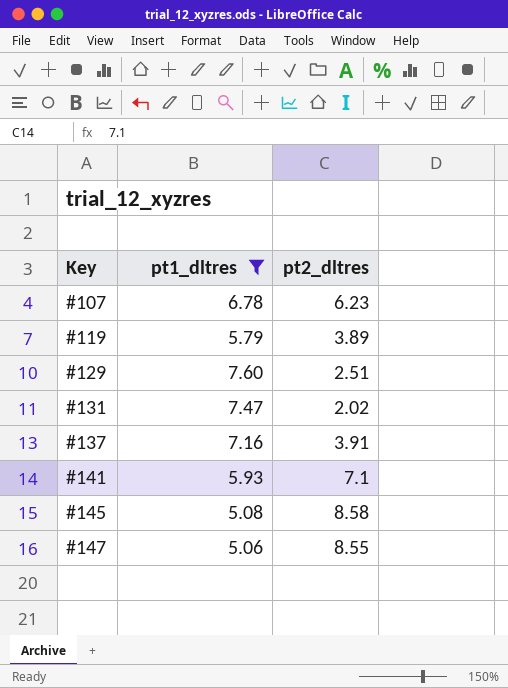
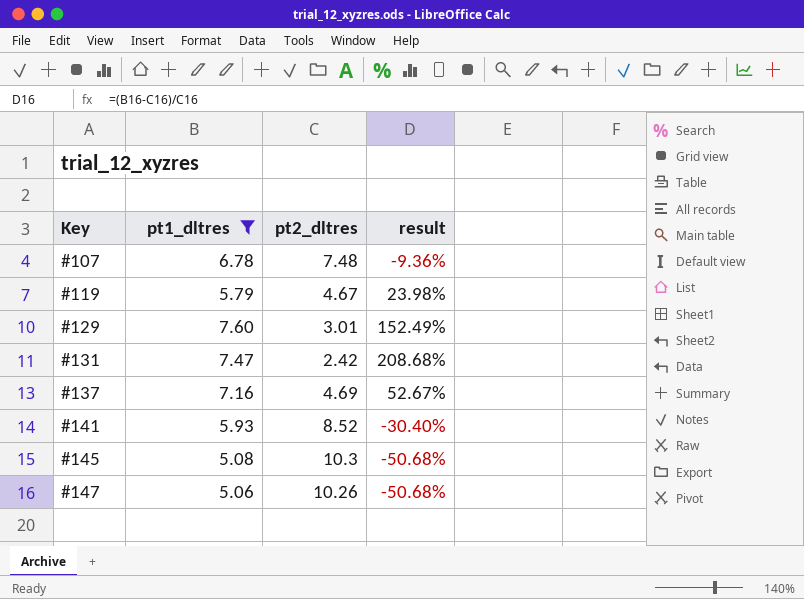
column result | formula: none -> ([pt1_dltres] - [pt2_dltres]) / [pt2_dltres]
#107 | pt2_dltres: 6.23 -> 7.48
#119 | pt2_dltres: 3.89 -> 4.67
#129 | pt2_dltres: 2.51 -> 3.01
#131 | pt2_dltres: 2.02 -> 2.42
#137 | pt2_dltres: 3.91 -> 4.69
#141 | pt2_dltres: 7.1 -> 8.52
#145 | pt2_dltres: 8.58 -> 10.3
#147 | pt2_dltres: 8.55 -> 10.26

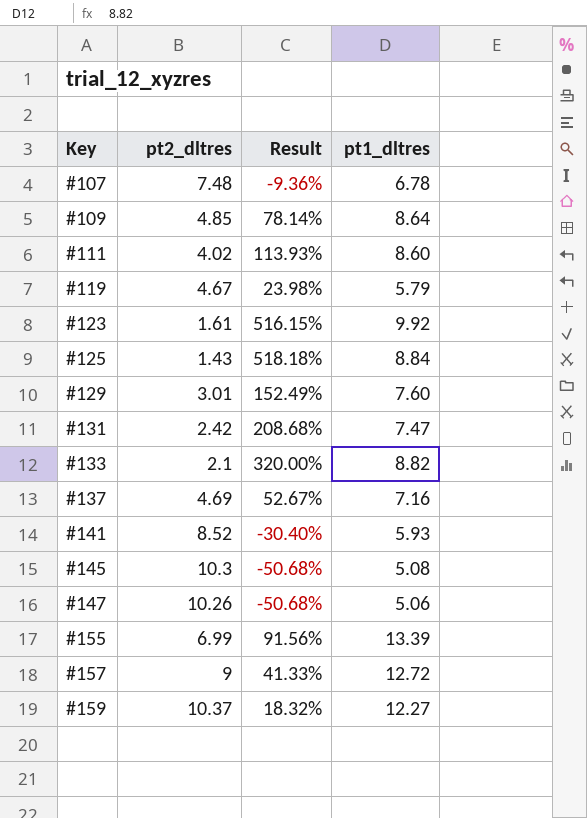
filter: pt1_dltres <= 7.60 -> none
column name: result -> Result
column pt1_dltres | position: 2 -> 4

